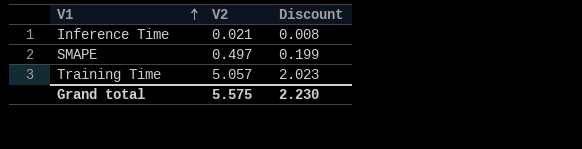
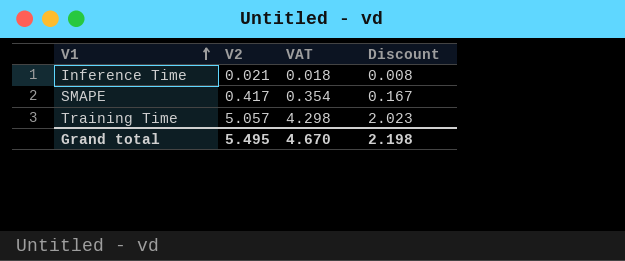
column VAT | formula: none -> [V2] * 0.85
SMAPE | V2: 0.497 -> 0.417
SMAPE | Discount: 0.199 -> 0.167
Grand total | V2: 5.575 -> 5.495
Grand total | Discount: 2.230 -> 2.198

